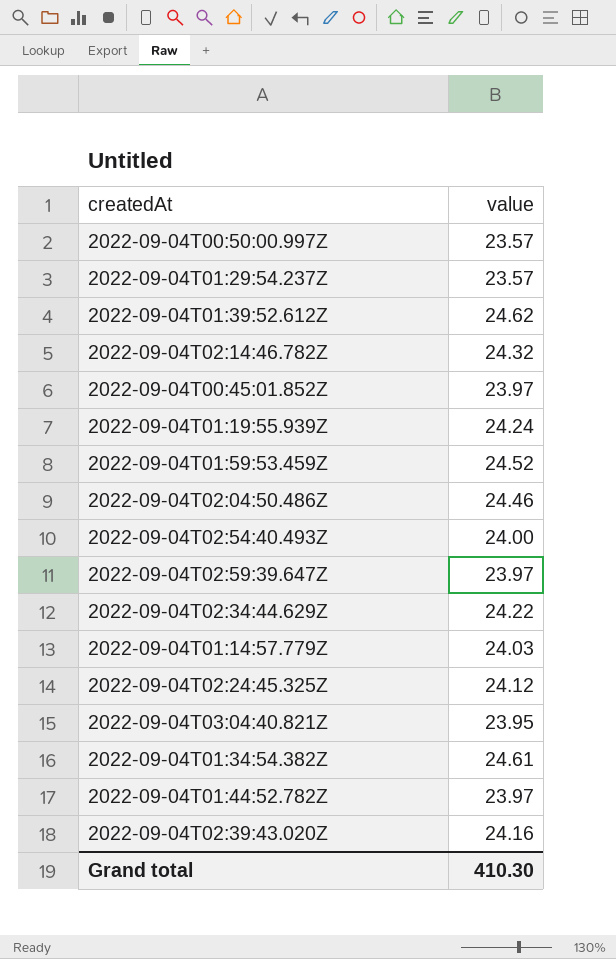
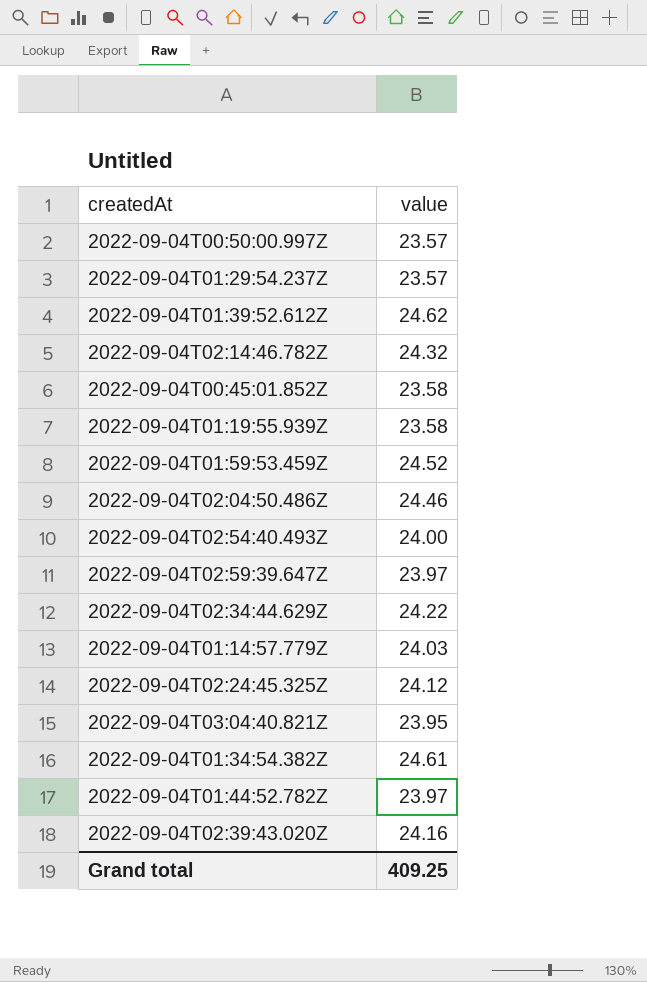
2022-09-04T00:45:01.852Z | value: 23.97 -> 23.58
2022-09-04T01:19:55.939Z | value: 24.24 -> 23.58
Grand total | value: 410.30 -> 409.25

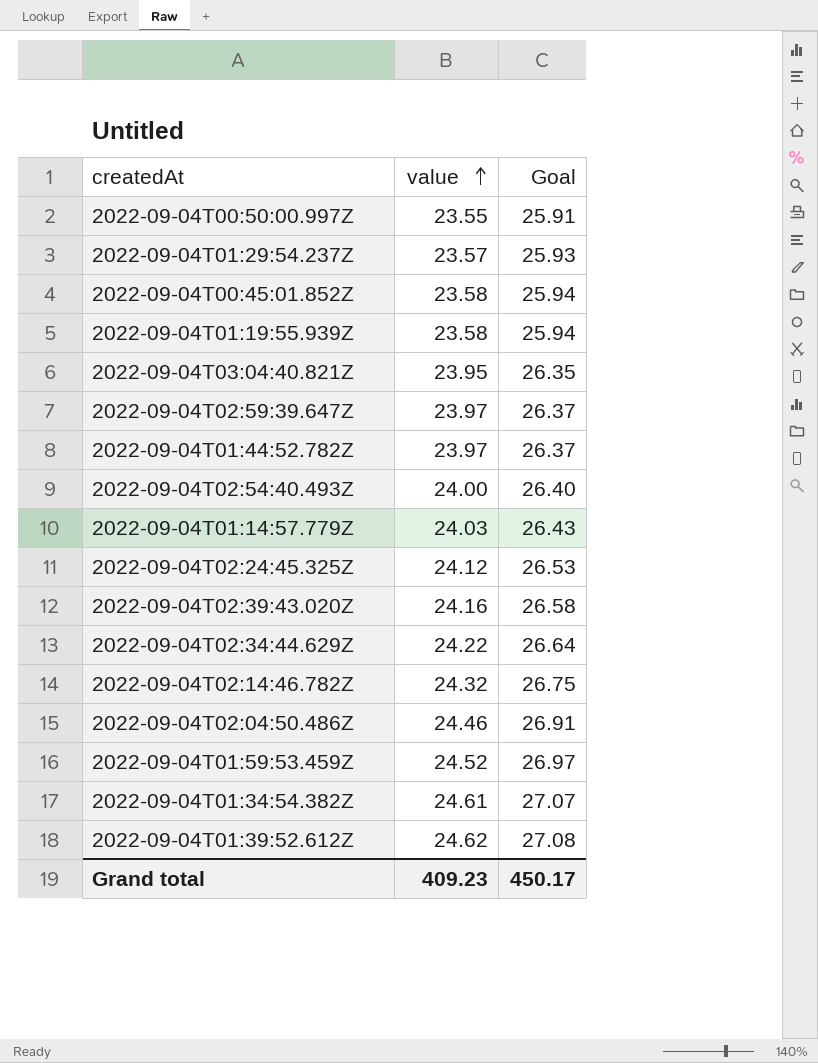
row order: none -> value ascending
column Goal | formula: none -> [value] * 1.1
2022-09-04T00:50:00.997Z | value: 23.57 -> 23.55
Grand total | value: 409.25 -> 409.23

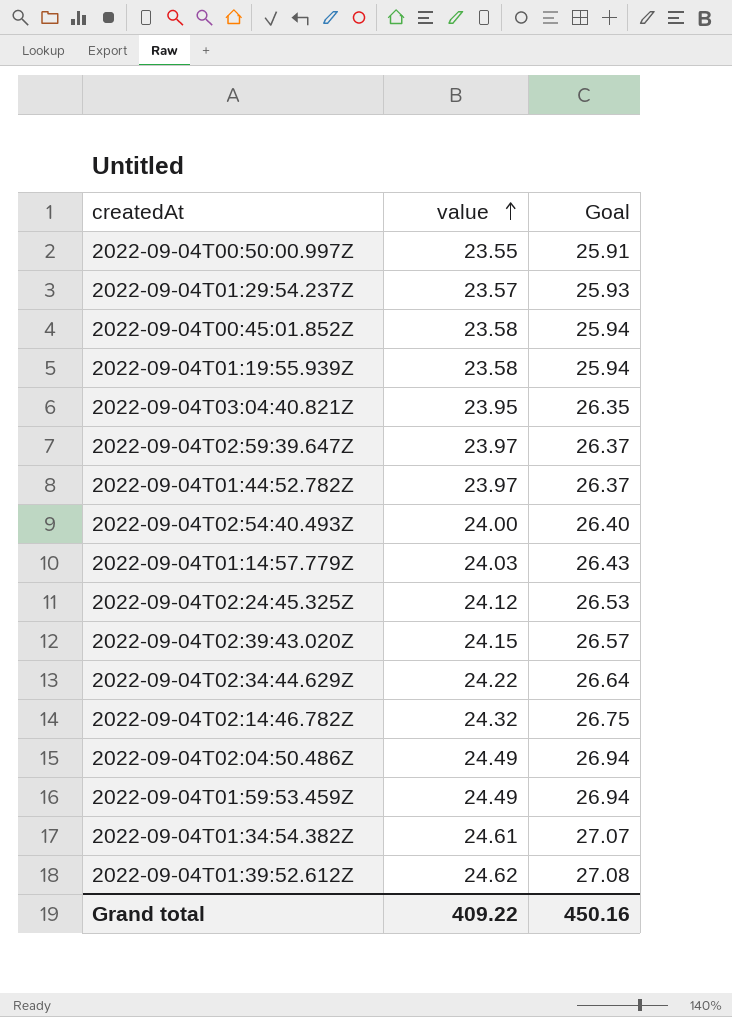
2022-09-04T02:39:43.020Z | value: 24.16 -> 24.15
2022-09-04T02:39:43.020Z | Goal: 26.58 -> 26.57
2022-09-04T02:04:50.486Z | value: 24.46 -> 24.49
2022-09-04T02:04:50.486Z | Goal: 26.91 -> 26.94
2022-09-04T01:59:53.459Z | value: 24.52 -> 24.49
2022-09-04T01:59:53.459Z | Goal: 26.97 -> 26.94
Grand total | value: 409.23 -> 409.22
Grand total | Goal: 450.17 -> 450.16

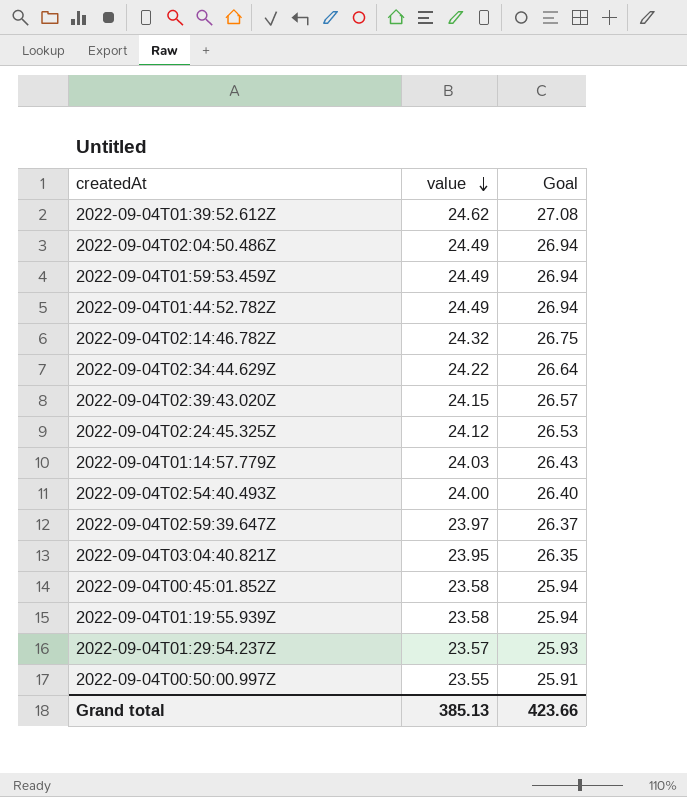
row order: value ascending -> value descending
row 2022-09-04T01:34:54.382Z: 24.61 | 27.07 -> none
2022-09-04T01:44:52.782Z | value: 23.97 -> 24.49
2022-09-04T01:44:52.782Z | Goal: 26.37 -> 26.94
Grand total | value: 409.22 -> 385.13
Grand total | Goal: 450.16 -> 423.66

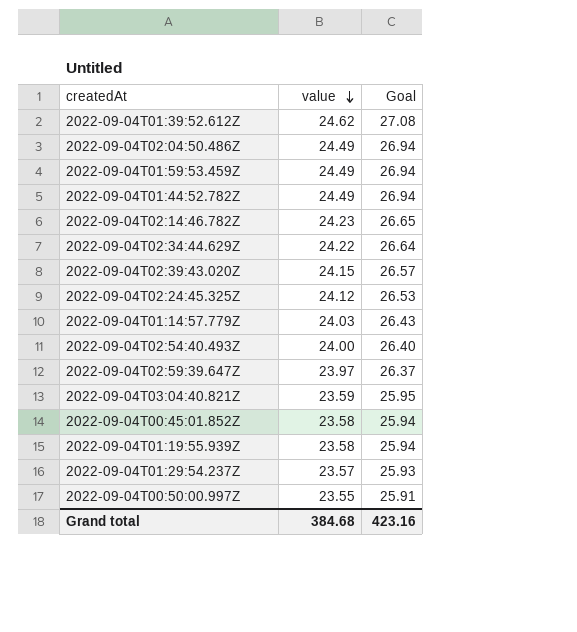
2022-09-04T02:14:46.782Z | value: 24.32 -> 24.23
2022-09-04T02:14:46.782Z | Goal: 26.75 -> 26.65
2022-09-04T03:04:40.821Z | value: 23.95 -> 23.59
2022-09-04T03:04:40.821Z | Goal: 26.35 -> 25.95
Grand total | value: 385.13 -> 384.68
Grand total | Goal: 423.66 -> 423.16

